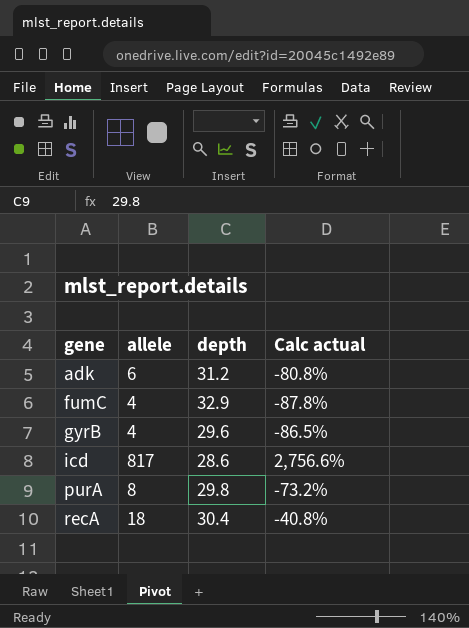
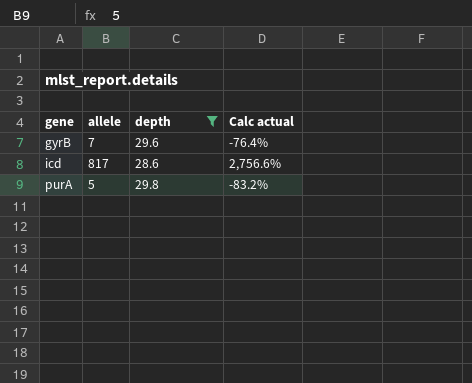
filter: none -> depth <= 29.8
gyrB | allele: 4 -> 7
gyrB | Calc actual: -86.5% -> -76.4%
purA | allele: 8 -> 5
purA | Calc actual: -73.2% -> -83.2%

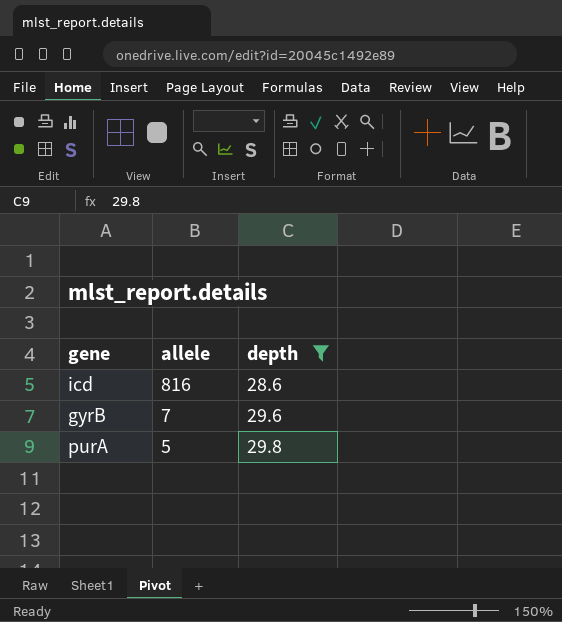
row order: gene ascending -> allele descending
column Calc actual | formula: ([allele] - [depth]) / [depth] -> none
icd | allele: 817 -> 816

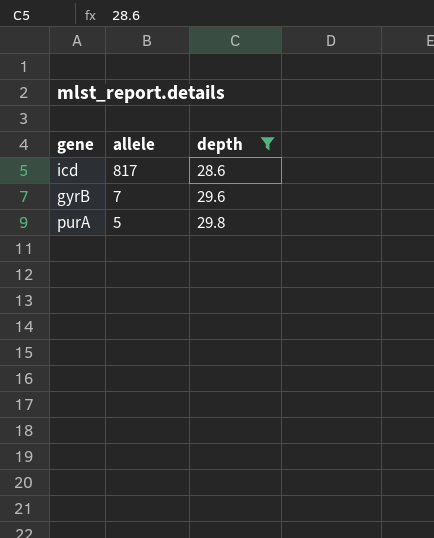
icd | allele: 816 -> 817

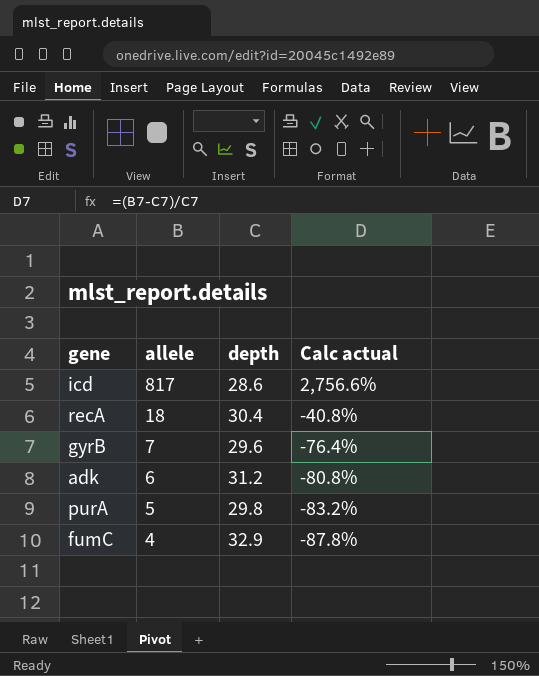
filter: depth <= 29.8 -> none
column Calc actual | formula: none -> ([allele] - [depth]) / [depth]

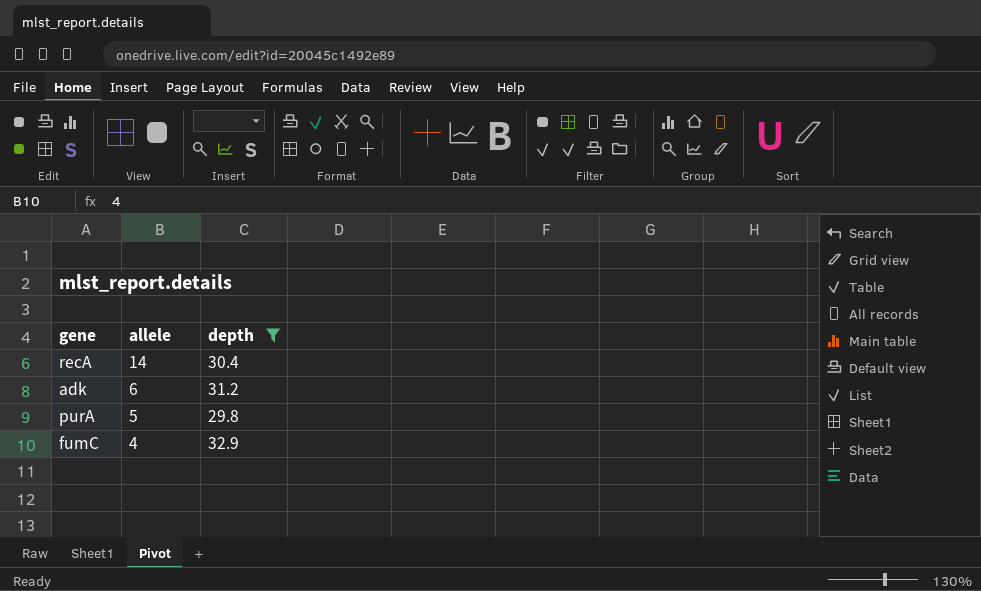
filter: none -> depth >= 29.8
column Calc actual | formula: ([allele] - [depth]) / [depth] -> none
recA | allele: 18 -> 14

